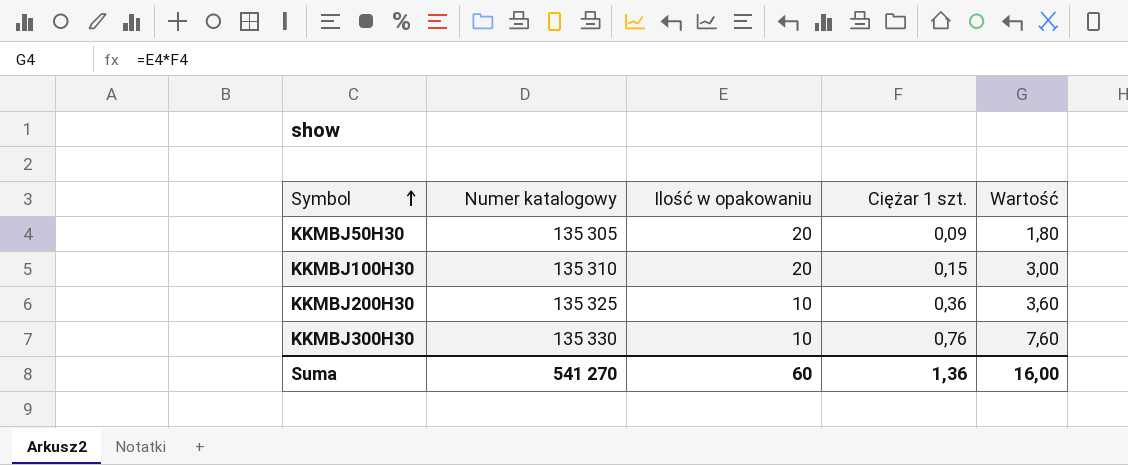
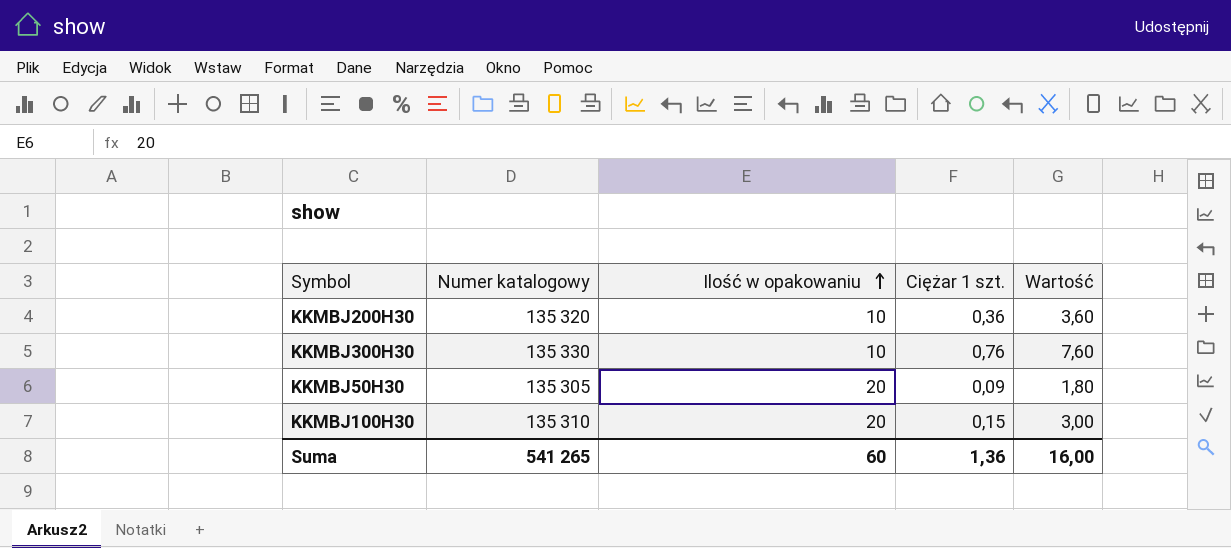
row order: Symbol ascending -> Ilość w opakowaniu ascending
KKMBJ200H30 | Numer katalogowy: 135 325 -> 135 320
Suma | Numer katalogowy: 541 270 -> 541 265

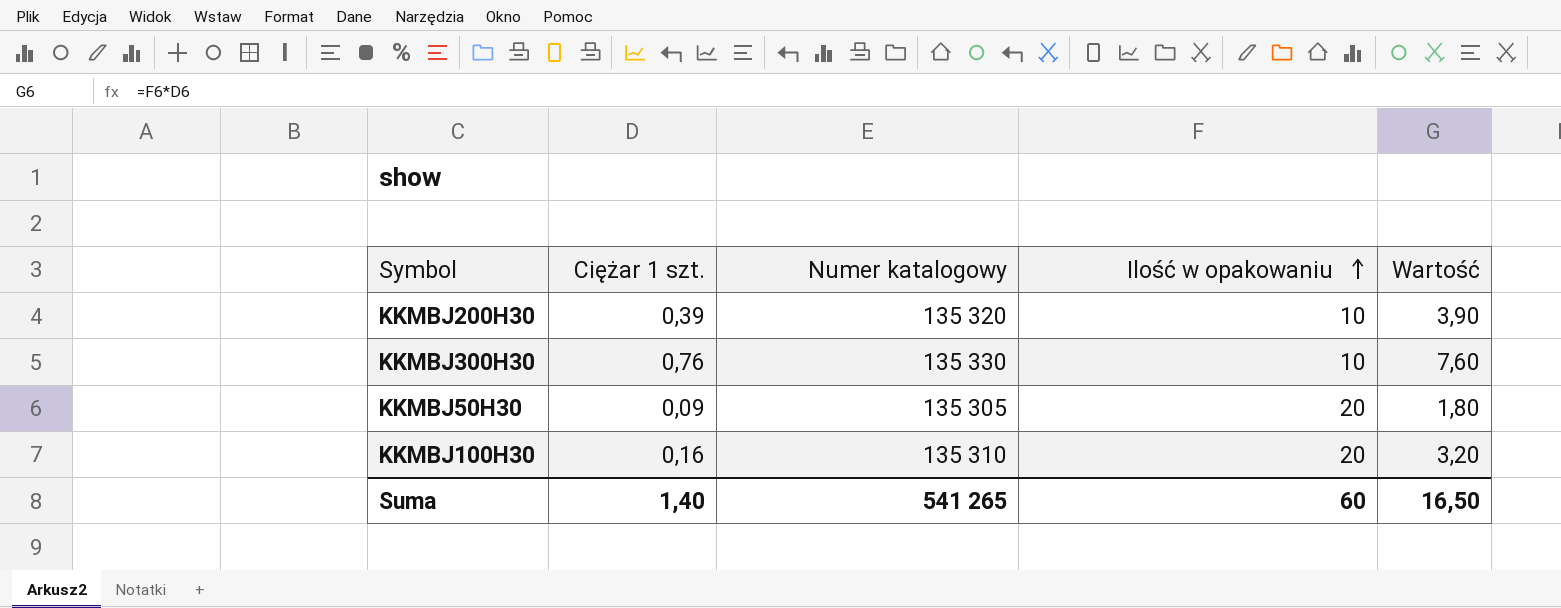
column Ciężar 1 szt. | position: 4 -> 2
KKMBJ200H30 | Ciężar 1 szt.: 0,36 -> 0,39
KKMBJ200H30 | Wartość: 3,60 -> 3,90
KKMBJ100H30 | Ciężar 1 szt.: 0,15 -> 0,16
KKMBJ100H30 | Wartość: 3,00 -> 3,20
Suma | Ciężar 1 szt.: 1,36 -> 1,40
Suma | Wartość: 16,00 -> 16,50

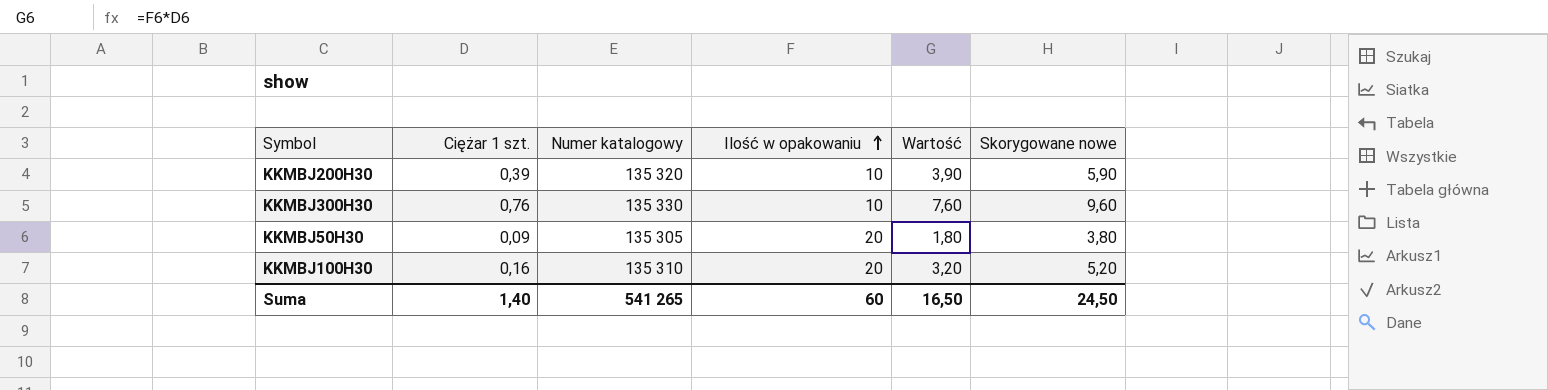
column Skorygowane nowe | formula: none -> [Wartość] + 2

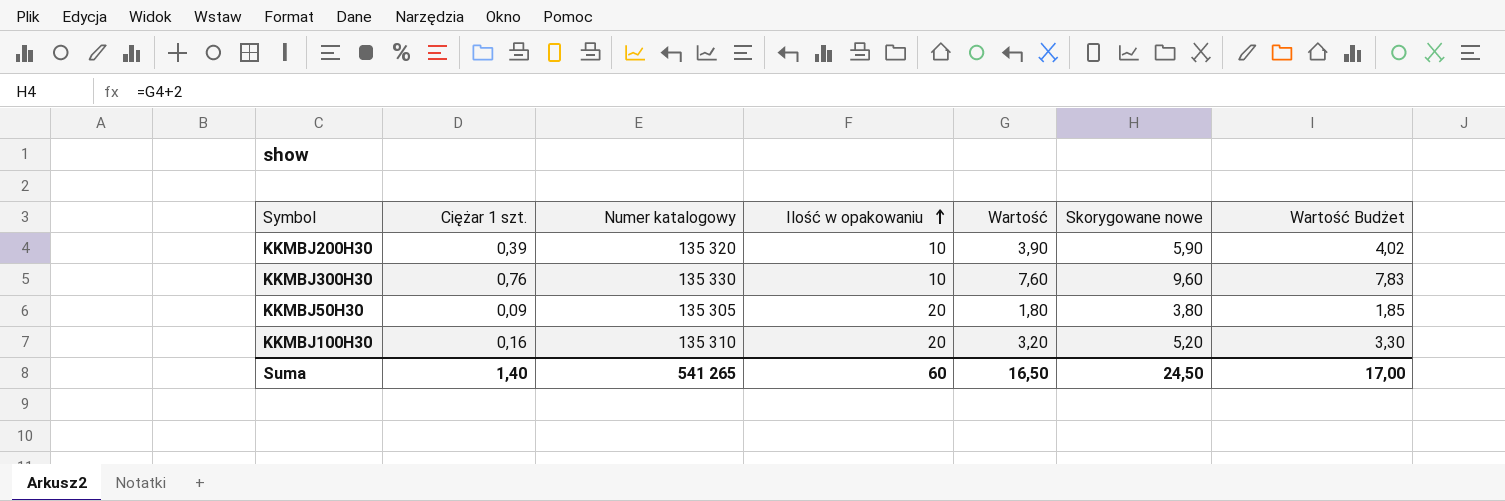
column Wartość Budżet | formula: none -> [Wartość] * 1,03

